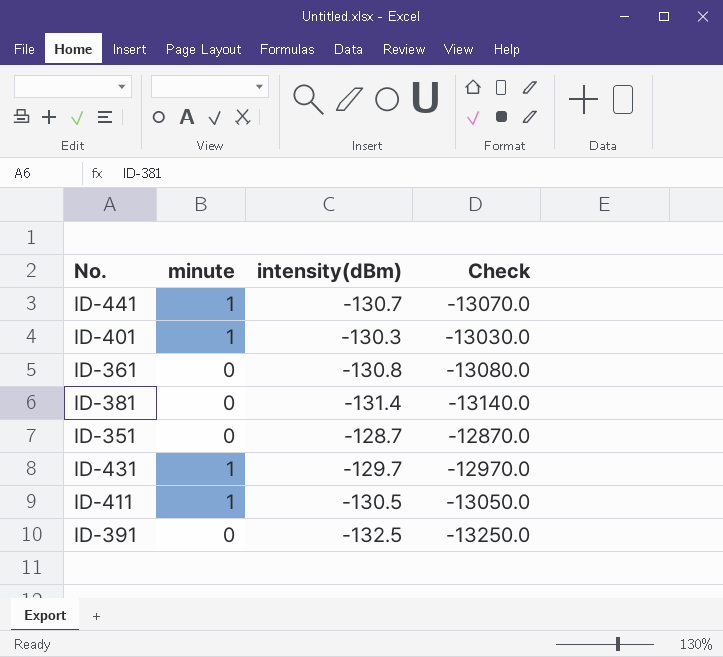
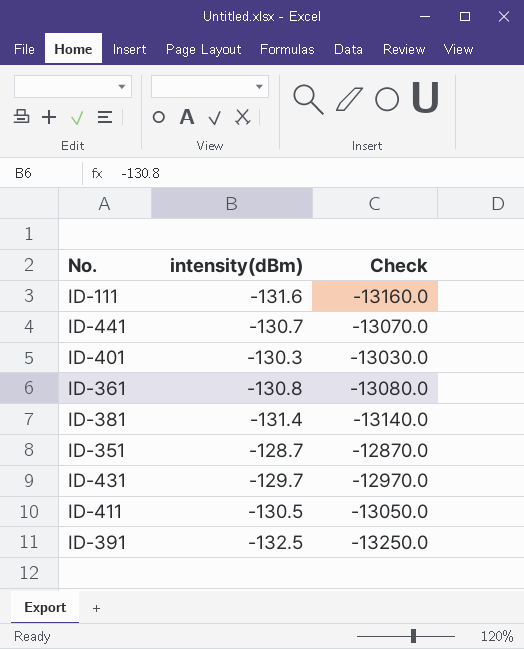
column minute | position: 2 -> none
row ID-111: none -> -131.6 | -13160.0

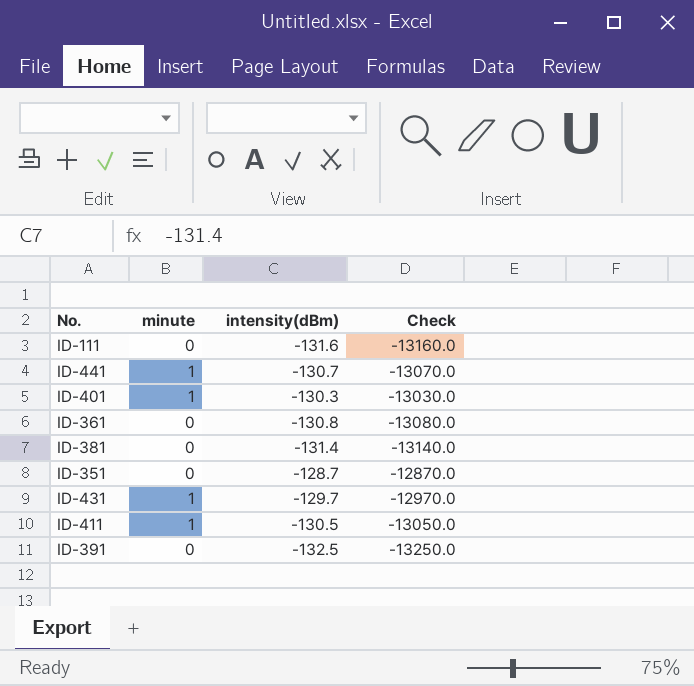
column minute | position: none -> 2

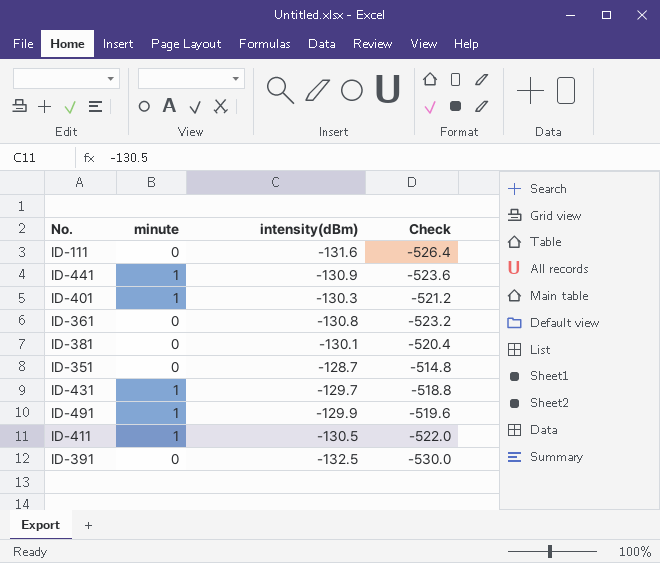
column Check | formula: [intensity(dBm)] * 100 -> [intensity(dBm)] * 4
ID-441 | intensity(dBm): -130.7 -> -130.9
ID-381 | intensity(dBm): -131.4 -> -130.1
row ID-491: none -> 1 | -129.9 | -519.6

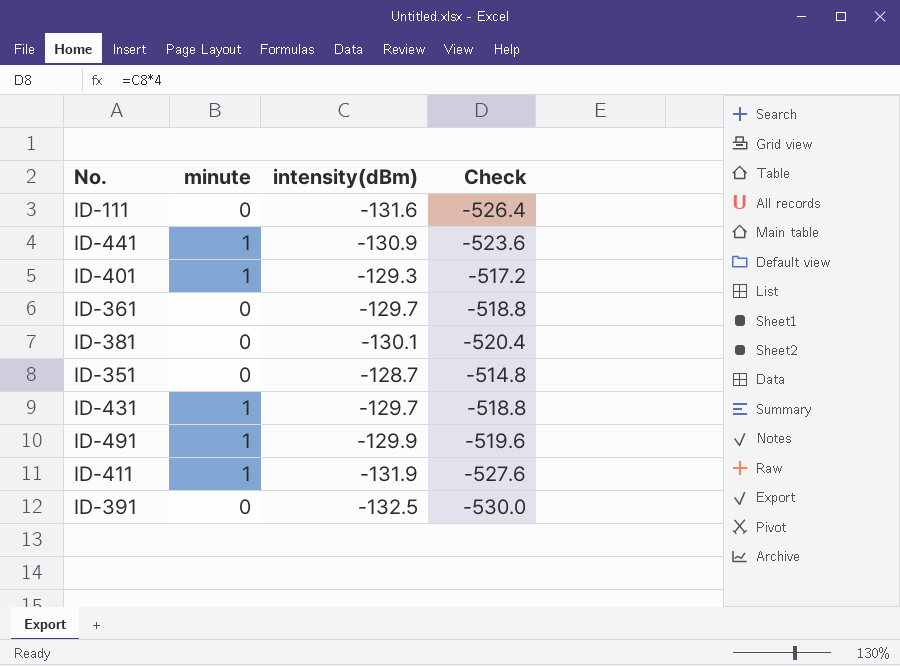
ID-401 | intensity(dBm): -130.3 -> -129.3
ID-401 | Check: -521.2 -> -517.2
ID-361 | intensity(dBm): -130.8 -> -129.7
ID-361 | Check: -523.2 -> -518.8
ID-411 | intensity(dBm): -130.5 -> -131.9
ID-411 | Check: -522.0 -> -527.6

